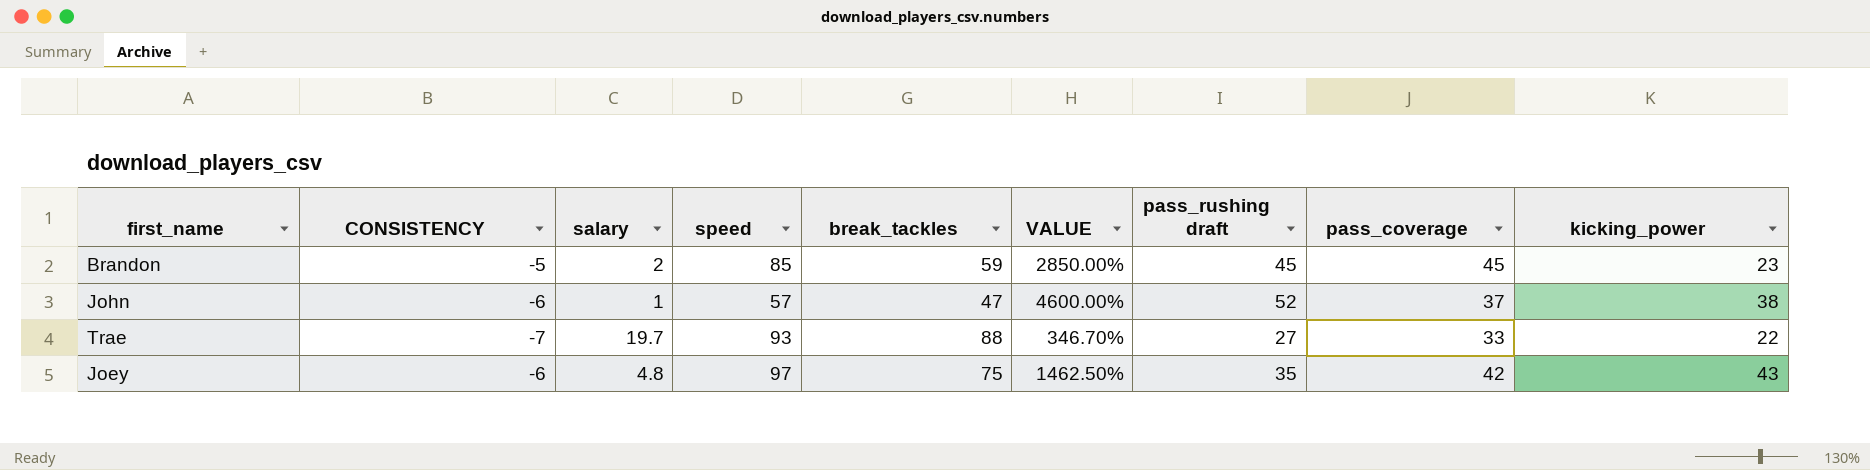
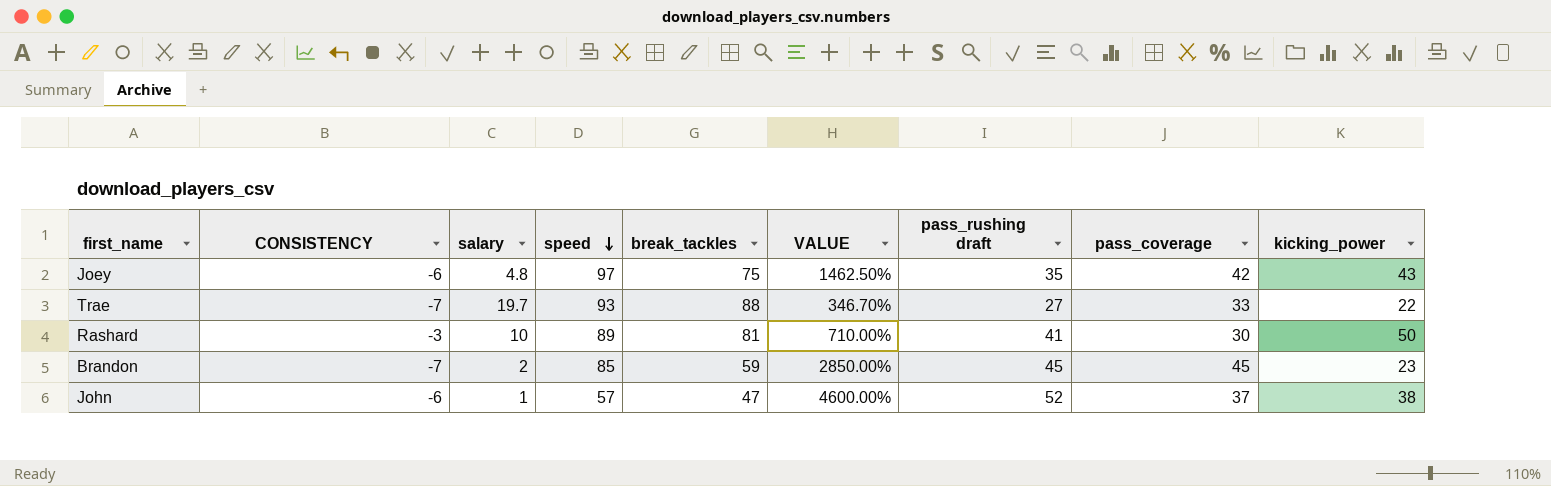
row order: none -> speed descending
row Rashard: none -> -3 | 10 | 89 | 81 | 710.00% | 41 | 30 | 50
Brandon | CONSISTENCY: -5 -> -7

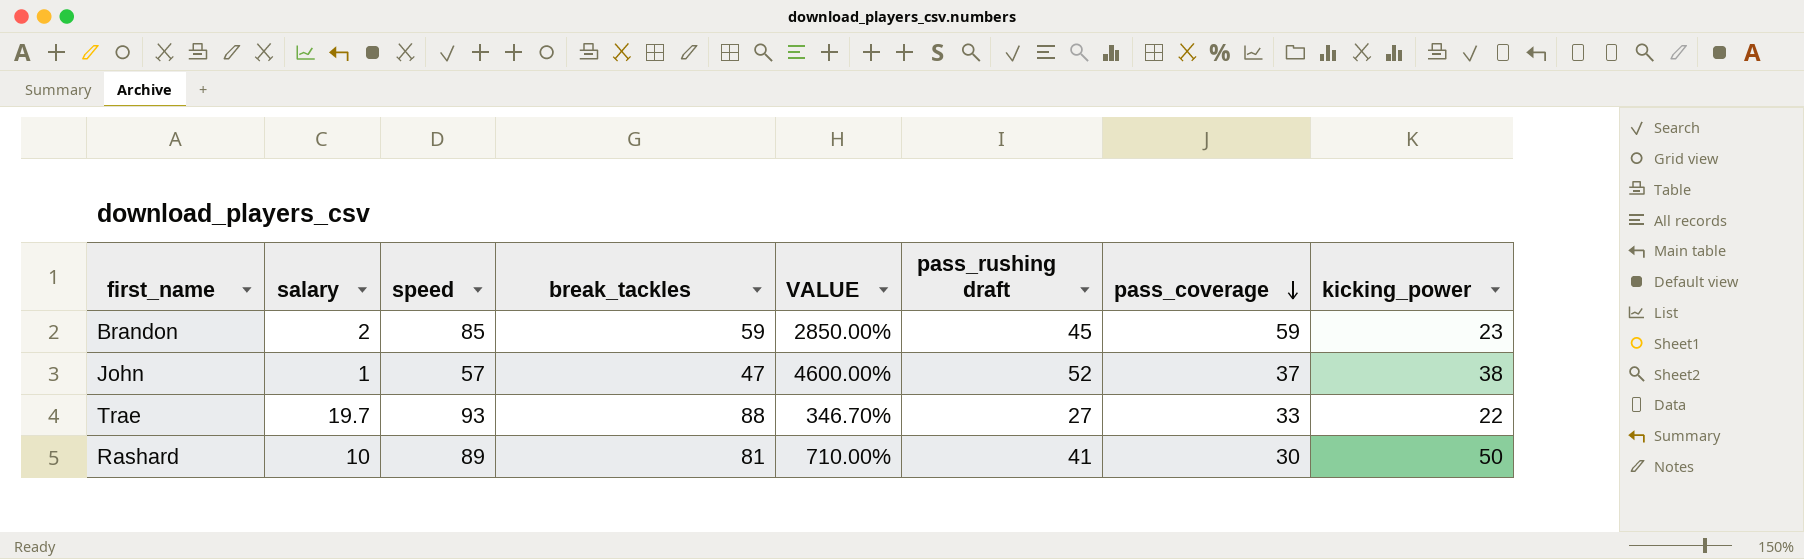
row order: speed descending -> pass_coverage descending
column CONSISTENCY | position: 2 -> none
row Joey: -6 | 4.8 | 97 | 75 | 1462.50% | 35 | 42 | 43 -> none
Brandon | pass_coverage: 45 -> 59

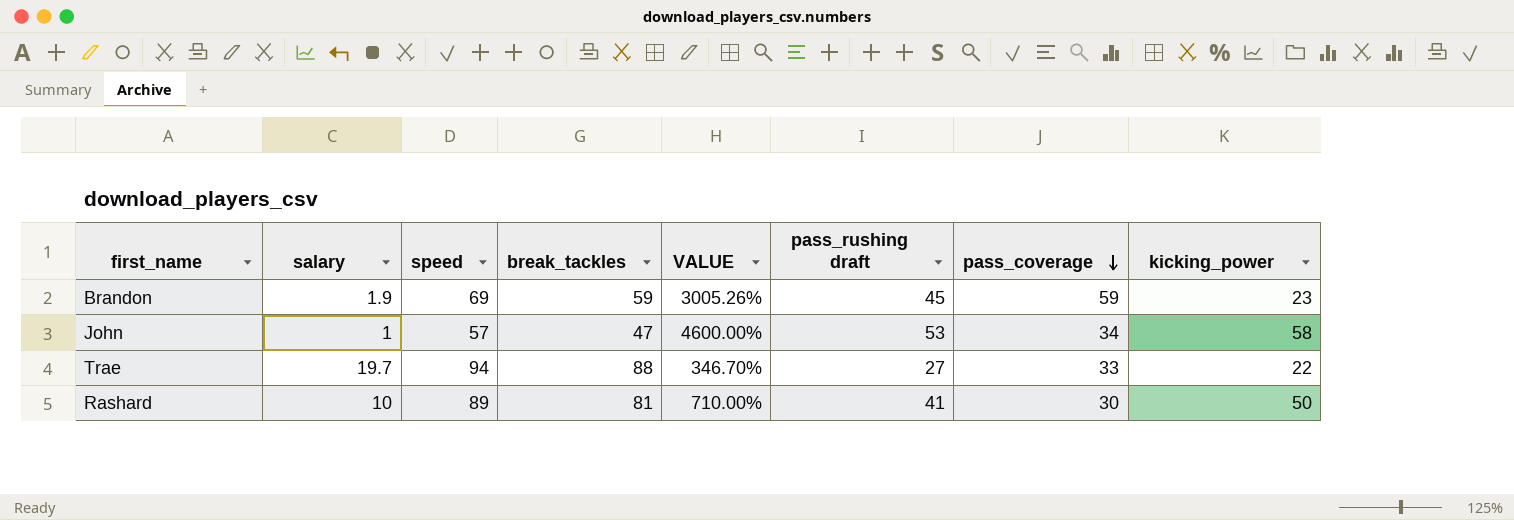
Brandon | salary: 2 -> 1.9
Brandon | speed: 85 -> 69
Brandon | VALUE: 2850.00% -> 3005.26%
John | pass_rushing draft: 52 -> 53
John | pass_coverage: 37 -> 34
John | kicking_power: 38 -> 58
Trae | speed: 93 -> 94

